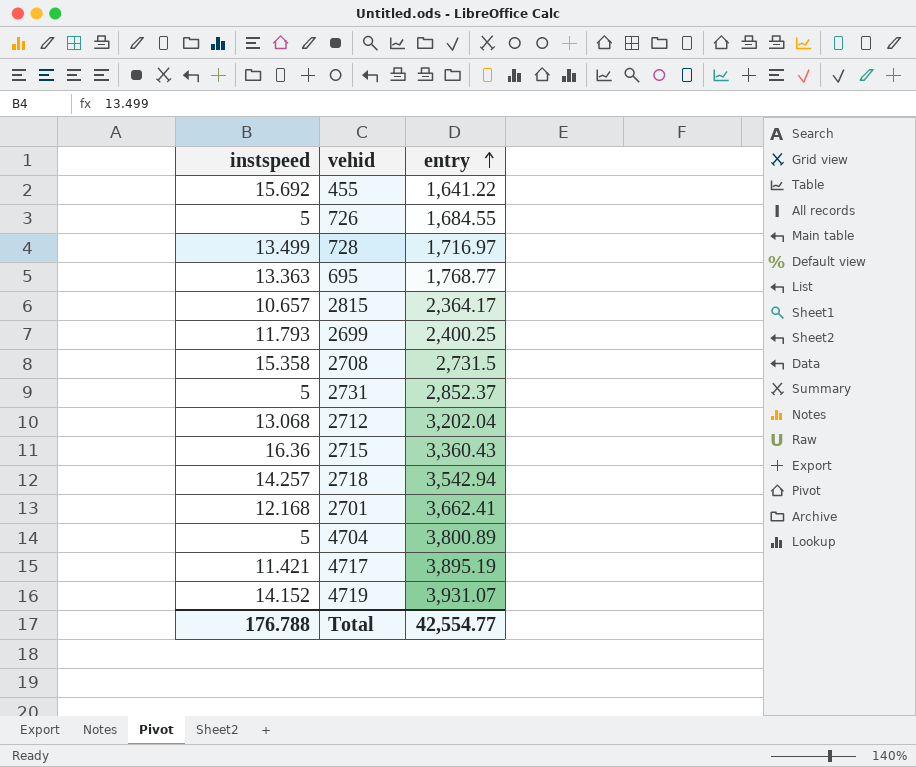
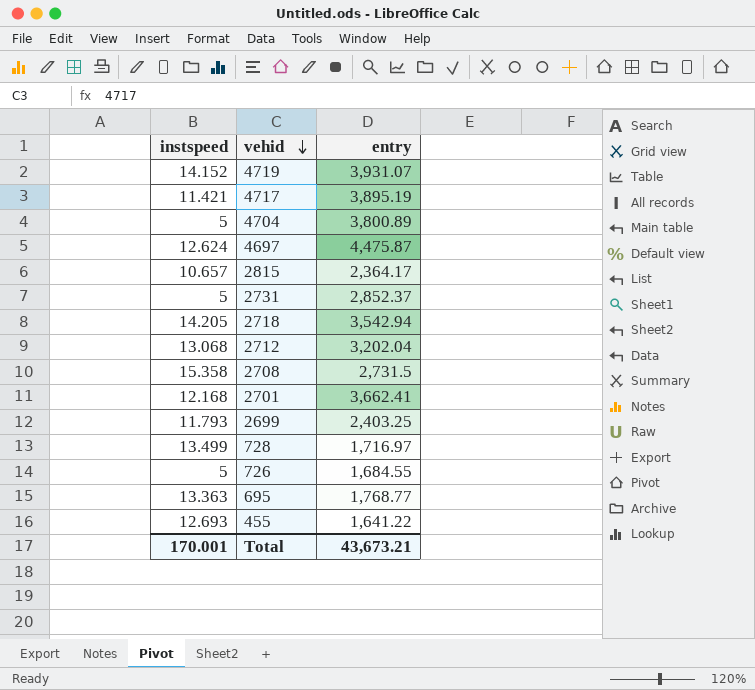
row order: entry ascending -> vehid descending
row 2715: 16.36 | 3,360.43 -> none
row 4697: none -> 12.624 | 4,475.87
2718 | instspeed: 14.257 -> 14.205
2699 | entry: 2,400.25 -> 2,403.25
455 | instspeed: 15.692 -> 12.693
Total | instspeed: 176.788 -> 170.001
Total | entry: 42,554.77 -> 43,673.21

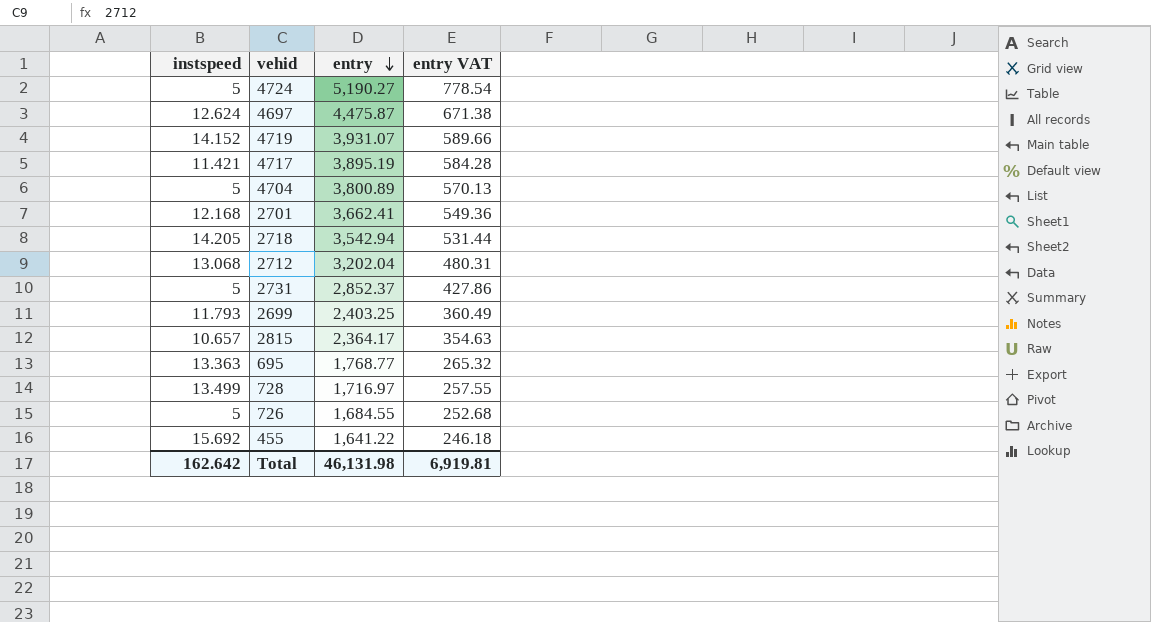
row order: vehid descending -> entry descending
column entry VAT | formula: none -> [entry] * 0.15
row 2708: 15.358 | 2,731.5 -> none
row 4724: none -> 5 | 5,190.27 | 778.54
455 | instspeed: 12.693 -> 15.692
Total | instspeed: 170.001 -> 162.642
Total | entry: 43,673.21 -> 46,131.98

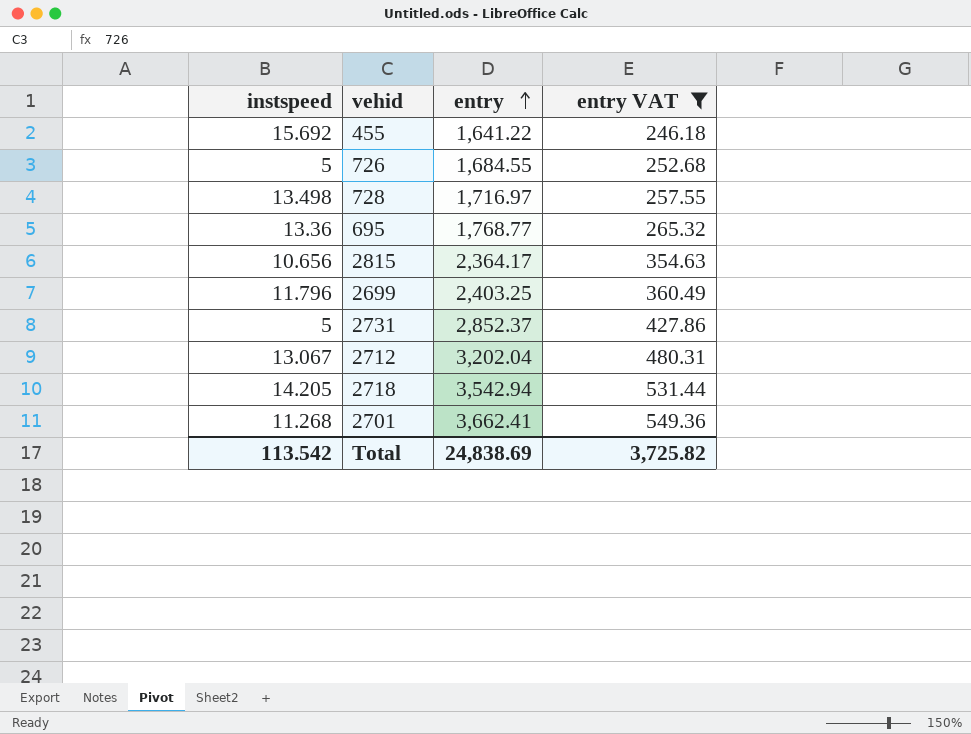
filter: none -> entry VAT <= 549.36
row order: entry descending -> entry ascending
728 | instspeed: 13.499 -> 13.498
695 | instspeed: 13.363 -> 13.36
2815 | instspeed: 10.657 -> 10.656
2699 | instspeed: 11.793 -> 11.796
2712 | instspeed: 13.068 -> 13.067
2701 | instspeed: 12.168 -> 11.268
Total | instspeed: 162.642 -> 113.542
Total | entry: 46,131.98 -> 24,838.69
Total | entry VAT: 6,919.81 -> 3,725.82

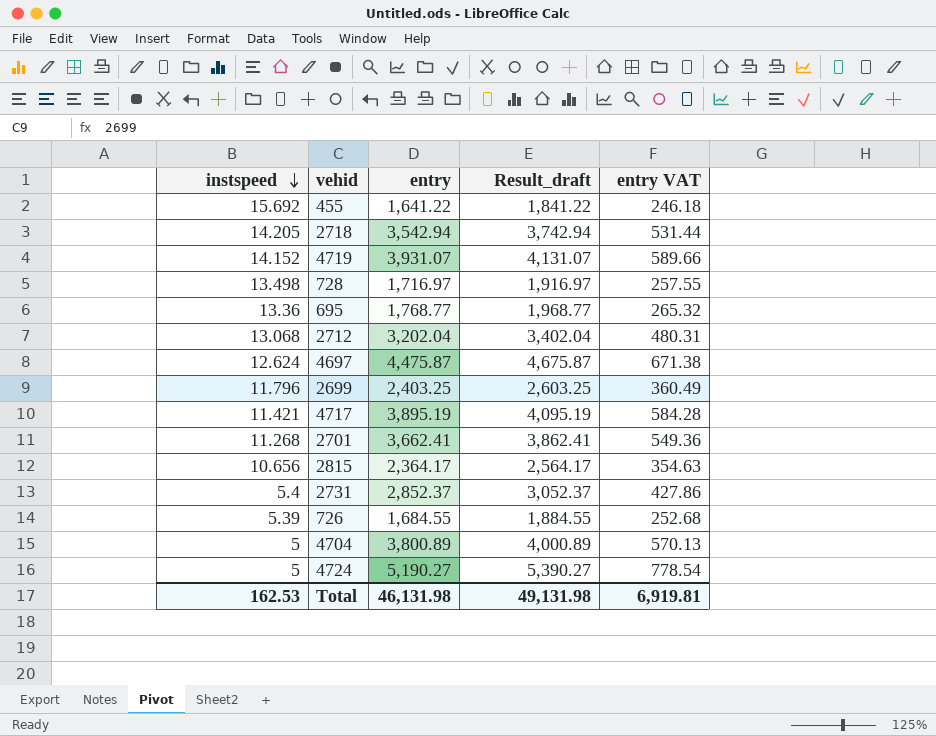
filter: entry VAT <= 549.36 -> none
row order: entry ascending -> instspeed descending
column Result_draft | formula: none -> [entry] + 200
2712 | instspeed: 13.067 -> 13.068
2731 | instspeed: 5 -> 5.4
726 | instspeed: 5 -> 5.39
Total | instspeed: 113.542 -> 162.53
Total | entry: 24,838.69 -> 46,131.98
Total | entry VAT: 3,725.82 -> 6,919.81

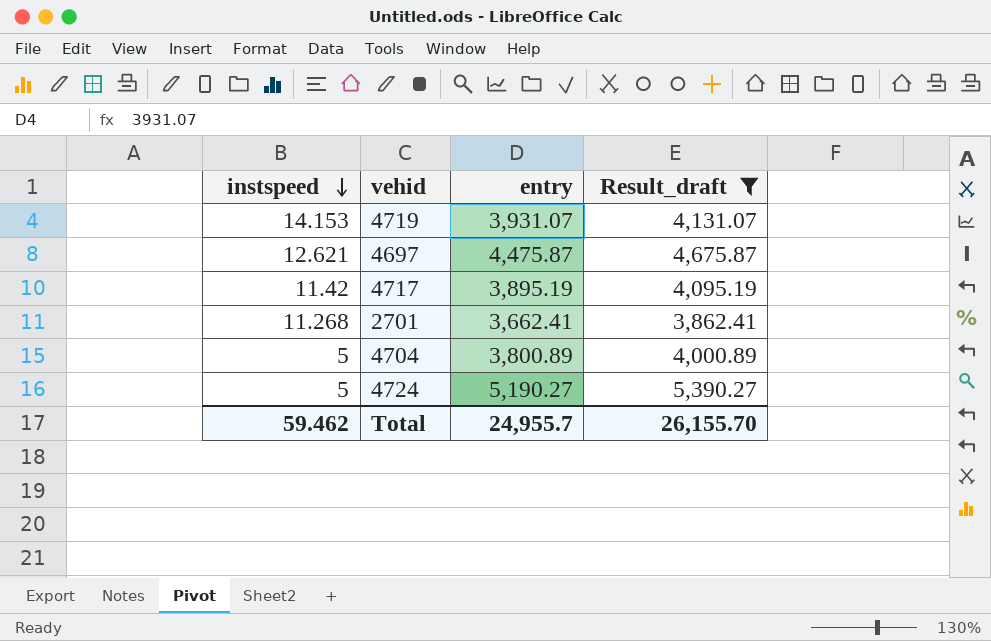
filter: none -> Result_draft >= 3,862.41
column entry VAT | formula: [entry] * 0.15 -> none
4719 | instspeed: 14.152 -> 14.153
4697 | instspeed: 12.624 -> 12.621
4717 | instspeed: 11.421 -> 11.42
Total | instspeed: 162.53 -> 59.462
Total | entry: 46,131.98 -> 24,955.7
Total | Result_draft: 49,131.98 -> 26,155.70

